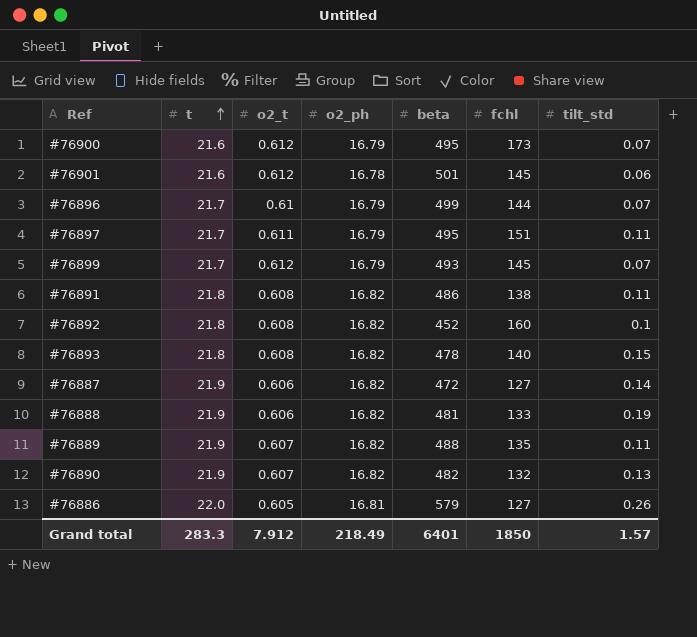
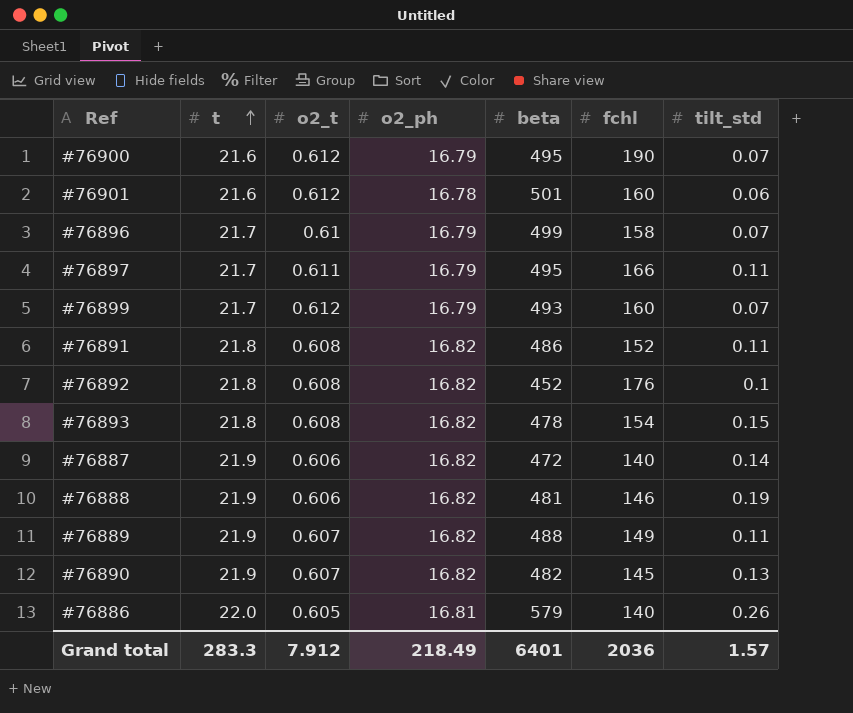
#76900 | fchl: 173 -> 190
#76901 | fchl: 145 -> 160
#76896 | fchl: 144 -> 158
#76897 | fchl: 151 -> 166
#76899 | fchl: 145 -> 160
#76891 | fchl: 138 -> 152
#76892 | fchl: 160 -> 176
#76893 | fchl: 140 -> 154
#76887 | fchl: 127 -> 140
#76888 | fchl: 133 -> 146
#76889 | fchl: 135 -> 149
#76890 | fchl: 132 -> 145
#76886 | fchl: 127 -> 140
Grand total | fchl: 1850 -> 2036

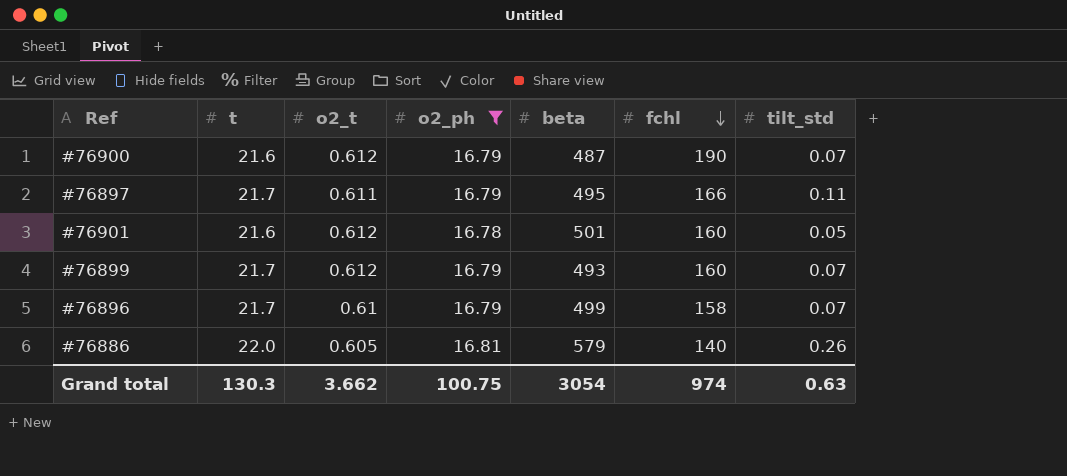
filter: none -> o2_ph != 16.82
row order: t ascending -> fchl descending
#76900 | beta: 495 -> 487
#76901 | tilt_std: 0.06 -> 0.05
Grand total | t: 283.3 -> 130.3
Grand total | o2_t: 7.912 -> 3.662
Grand total | o2_ph: 218.49 -> 100.75
Grand total | beta: 6401 -> 3054
Grand total | fchl: 2036 -> 974
Grand total | tilt_std: 1.57 -> 0.63

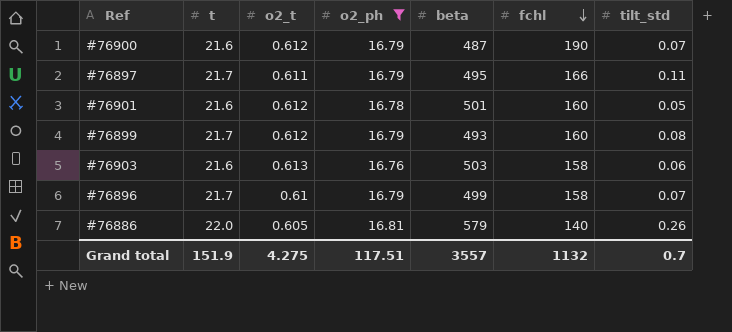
#76899 | tilt_std: 0.07 -> 0.08
row #76903: none -> 21.6 | 0.613 | 16.76 | 503 | 158 | 0.06
Grand total | t: 130.3 -> 151.9
Grand total | o2_t: 3.662 -> 4.275
Grand total | o2_ph: 100.75 -> 117.51
Grand total | beta: 3054 -> 3557
Grand total | fchl: 974 -> 1132
Grand total | tilt_std: 0.63 -> 0.7

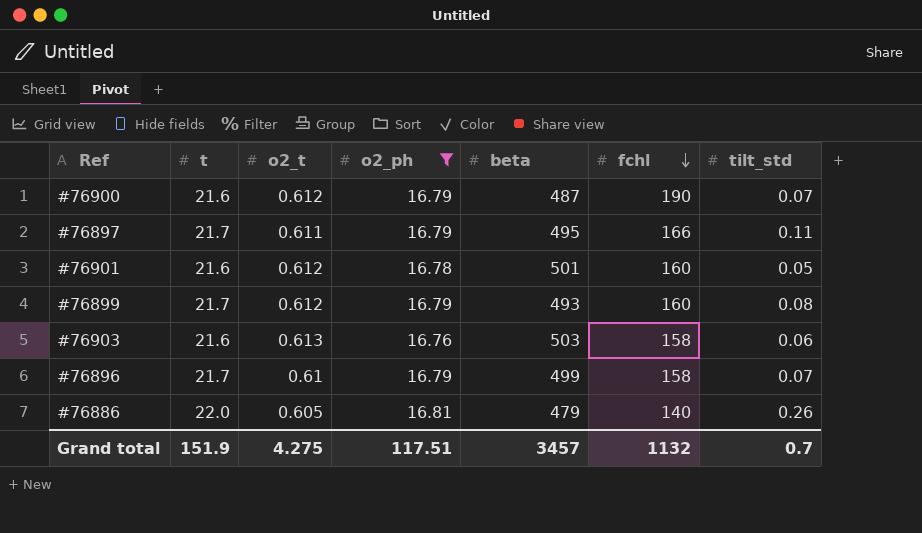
#76886 | beta: 579 -> 479
Grand total | beta: 3557 -> 3457

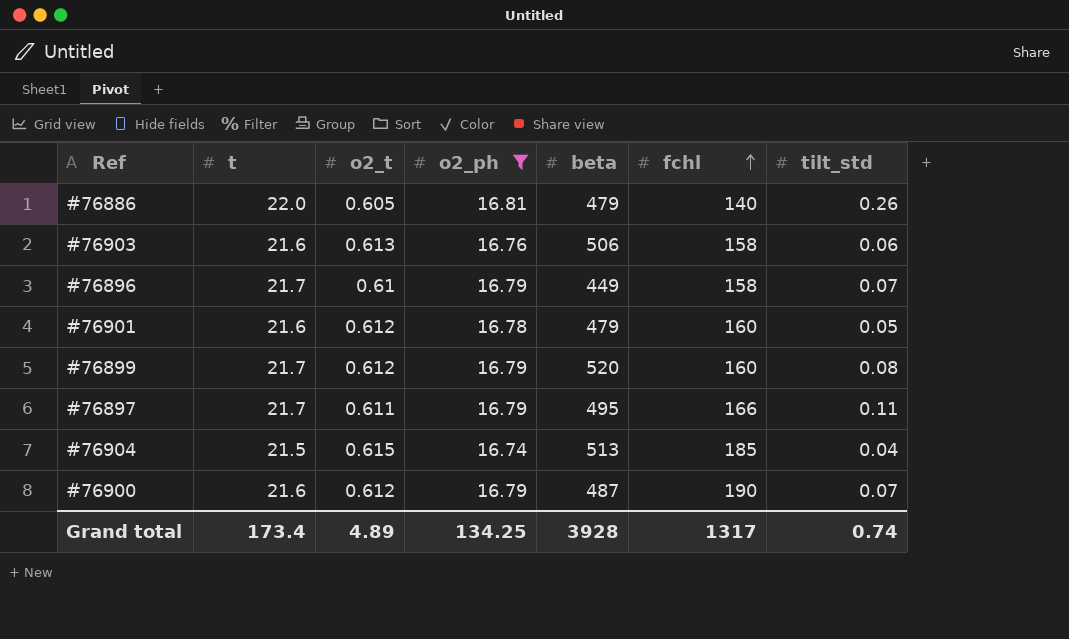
row order: fchl descending -> fchl ascending
#76903 | beta: 503 -> 506
#76896 | beta: 499 -> 449
#76901 | beta: 501 -> 479
#76899 | beta: 493 -> 520
row #76904: none -> 21.5 | 0.615 | 16.74 | 513 | 185 | 0.04
Grand total | t: 151.9 -> 173.4
Grand total | o2_t: 4.275 -> 4.89
Grand total | o2_ph: 117.51 -> 134.25
Grand total | beta: 3457 -> 3928
Grand total | fchl: 1132 -> 1317
Grand total | tilt_std: 0.7 -> 0.74

